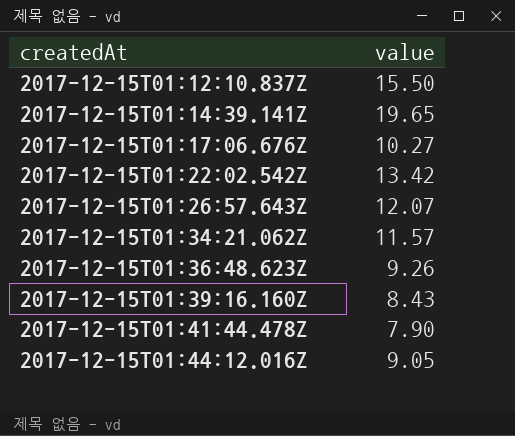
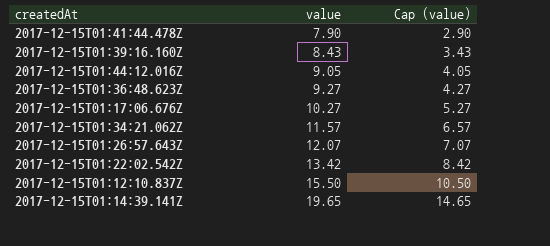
row order: createdAt ascending -> value ascending
column Cap (value) | formula: none -> [value] - 5
2017-12-15T01:36:48.623Z | value: 9.26 -> 9.27

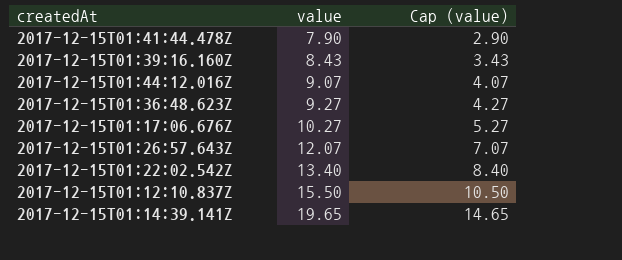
row 2017-12-15T01:34:21.062Z: 11.57 | 6.57 -> none
2017-12-15T01:44:12.016Z | value: 9.05 -> 9.07
2017-12-15T01:44:12.016Z | Cap (value): 4.05 -> 4.07
2017-12-15T01:22:02.542Z | value: 13.42 -> 13.40
2017-12-15T01:22:02.542Z | Cap (value): 8.42 -> 8.40

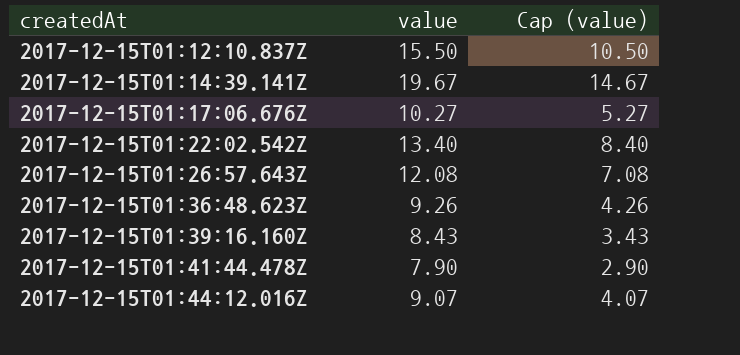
row order: value ascending -> createdAt ascending
2017-12-15T01:14:39.141Z | value: 19.65 -> 19.67
2017-12-15T01:14:39.141Z | Cap (value): 14.65 -> 14.67
2017-12-15T01:26:57.643Z | value: 12.07 -> 12.08
2017-12-15T01:26:57.643Z | Cap (value): 7.07 -> 7.08
2017-12-15T01:36:48.623Z | value: 9.27 -> 9.26
2017-12-15T01:36:48.623Z | Cap (value): 4.27 -> 4.26

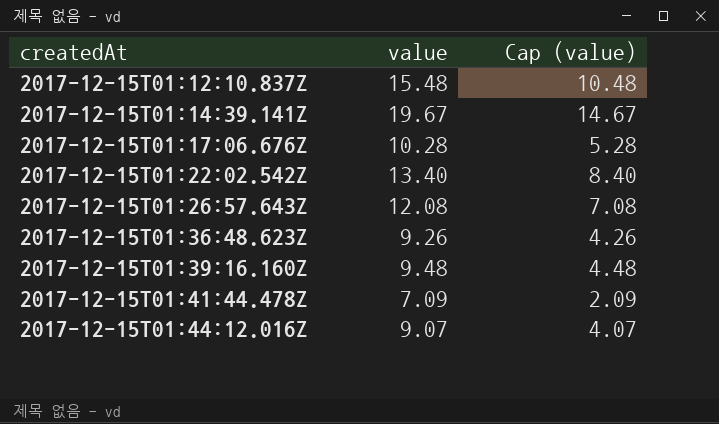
2017-12-15T01:12:10.837Z | value: 15.50 -> 15.48
2017-12-15T01:12:10.837Z | Cap (value): 10.50 -> 10.48
2017-12-15T01:17:06.676Z | value: 10.27 -> 10.28
2017-12-15T01:17:06.676Z | Cap (value): 5.27 -> 5.28
2017-12-15T01:39:16.160Z | value: 8.43 -> 9.48
2017-12-15T01:39:16.160Z | Cap (value): 3.43 -> 4.48
2017-12-15T01:41:44.478Z | value: 7.90 -> 7.09
2017-12-15T01:41:44.478Z | Cap (value): 2.90 -> 2.09

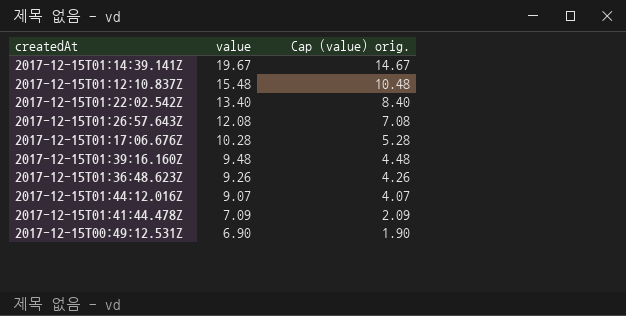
row order: createdAt ascending -> value descending
column name: Cap (value) -> Cap (value) orig.
row 2017-12-15T00:49:12.531Z: none -> 6.90 | 1.90

